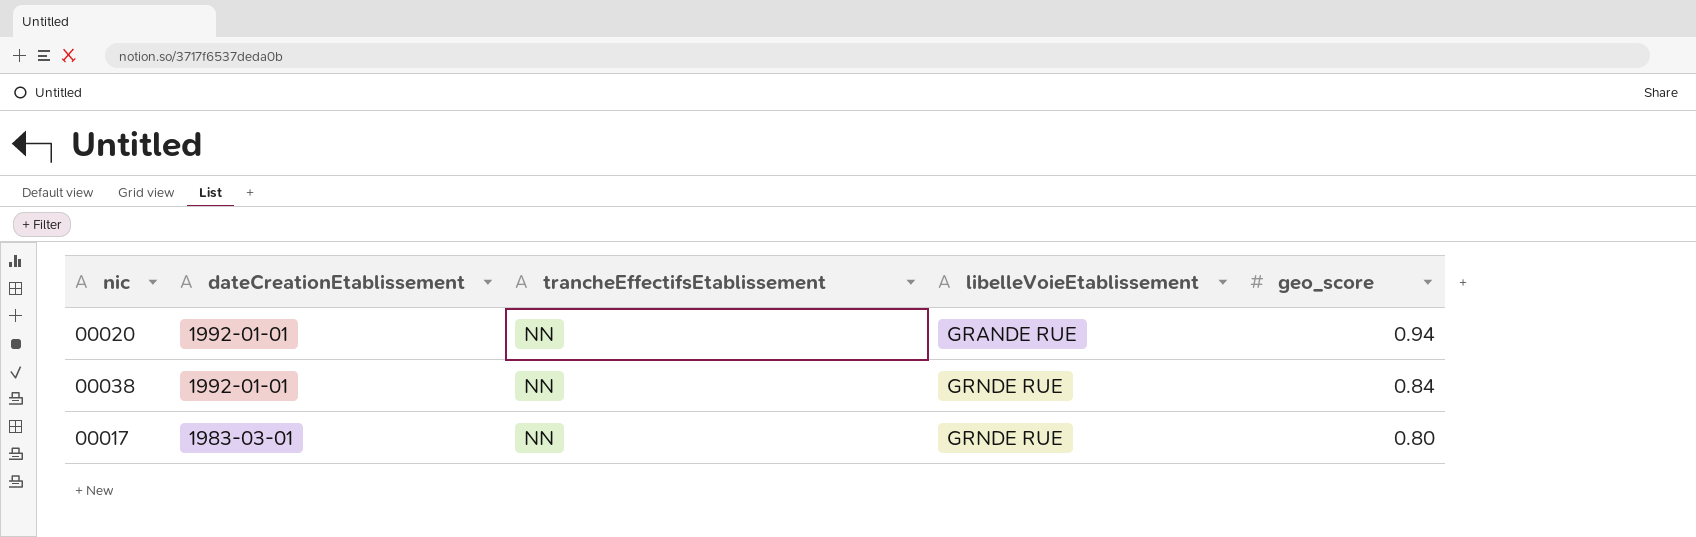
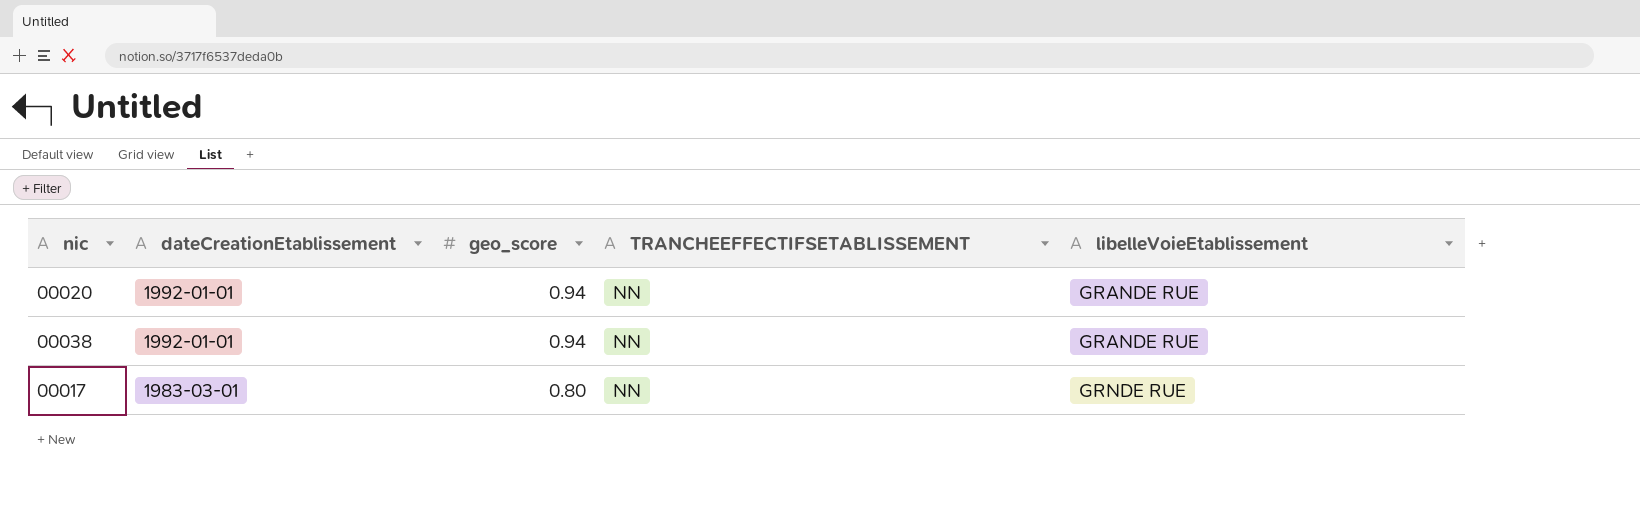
column geo_score | position: 5 -> 3
column name: trancheEffectifsEtablissement -> TRANCHEEFFECTIFSETABLISSEMENT
00038 | geo_score: 0.84 -> 0.94
00038 | libelleVoieEtablissement: GRNDE RUE -> GRANDE RUE

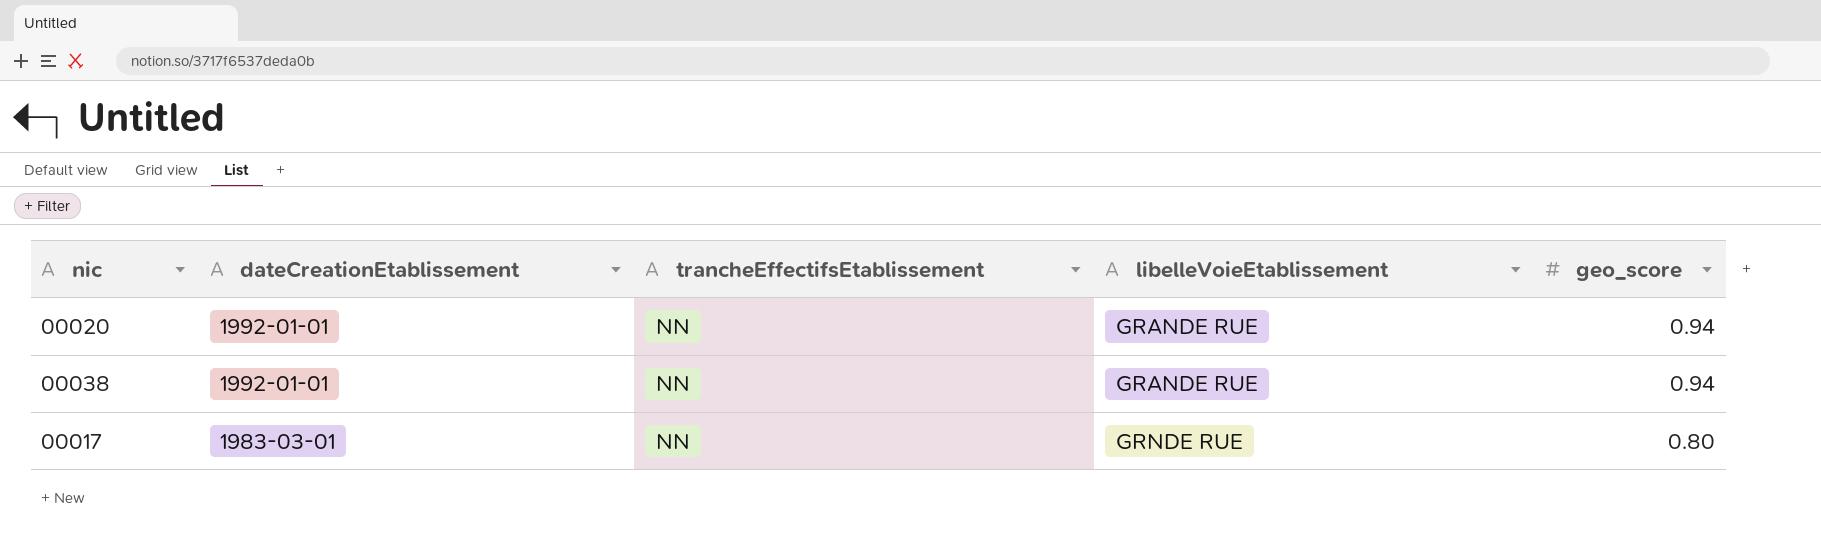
column name: TRANCHEEFFECTIFSETABLISSEMENT -> trancheEffectifsEtablissement
column geo_score | position: 3 -> 5

